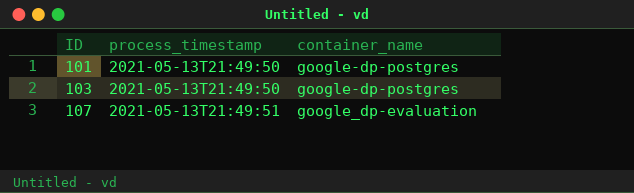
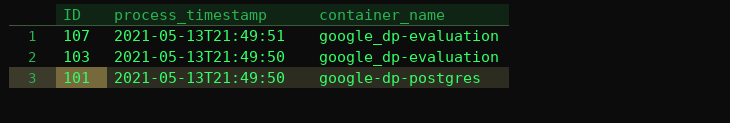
row order: ID ascending -> ID descending
103 | container_name: google-dp-postgres -> google_dp-evaluation

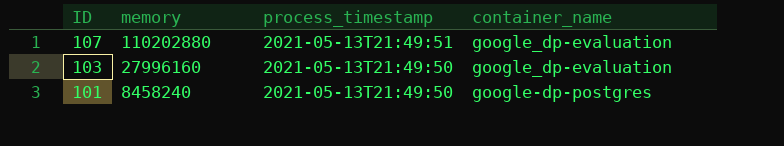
column memory | position: none -> 2

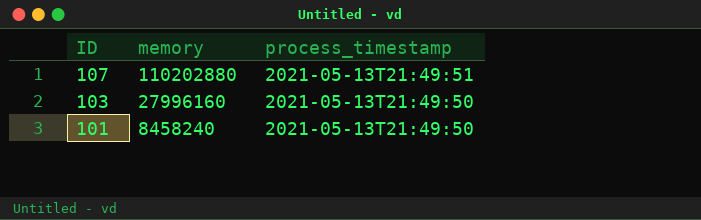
column container_name | position: 4 -> none

